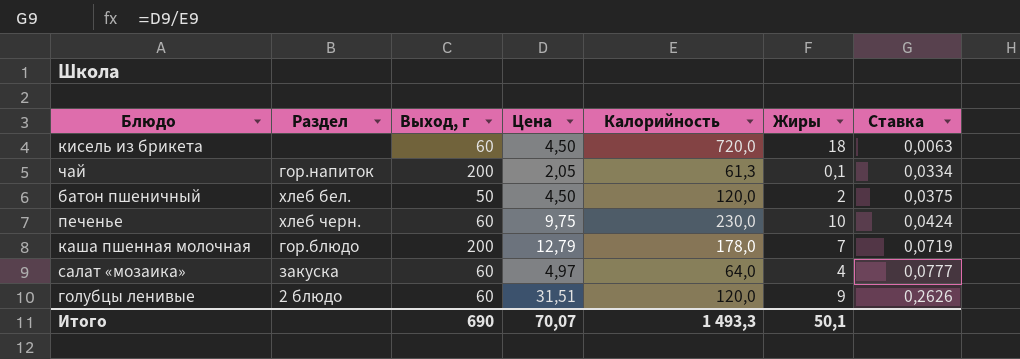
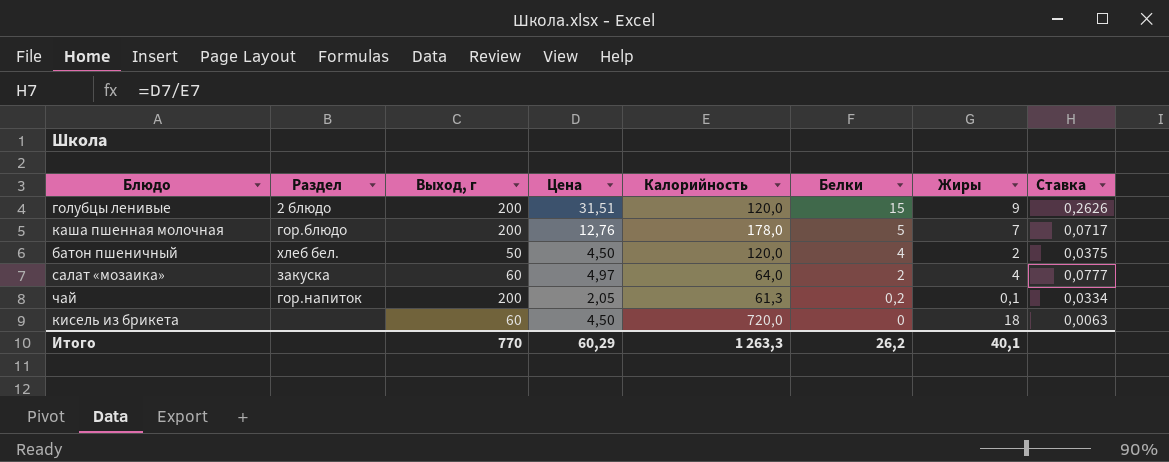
row order: Ставка ascending -> Белки descending
column Белки | position: none -> 6
row печенье: хлеб черн. | 60 | 9,75 | 230,0 | 10 | 0,0424 -> none
голубцы ленивые | Выход, г: 60 -> 200
каша пшенная молочная | Цена: 12,79 -> 12,76
каша пшенная молочная | Ставка: 0,0719 -> 0,0717
Итого | Выход, г: 690 -> 770
Итого | Цена: 70,07 -> 60,29
Итого | Калорийность: 1 493,3 -> 1 263,3
Итого | Жиры: 50,1 -> 40,1

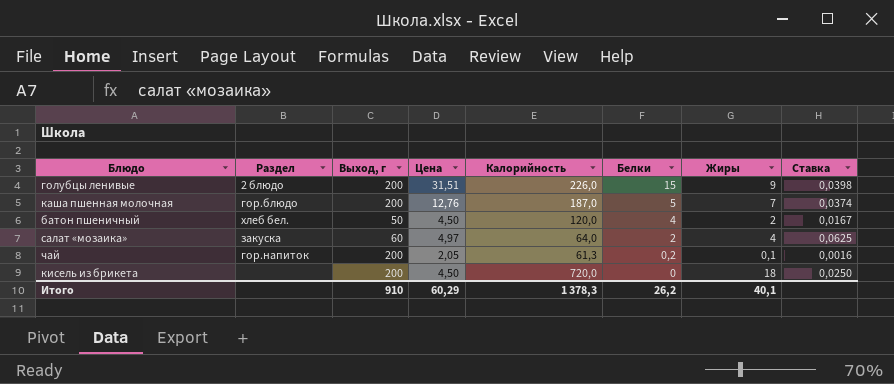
column Ставка | formula: [Цена] / [Калорийность] -> [Жиры] / [Калорийность]
голубцы ленивые | Калорийность: 120,0 -> 226,0
каша пшенная молочная | Калорийность: 178,0 -> 187,0
кисель из брикета | Выход, г: 60 -> 200
Итого | Выход, г: 770 -> 910
Итого | Калорийность: 1 263,3 -> 1 378,3

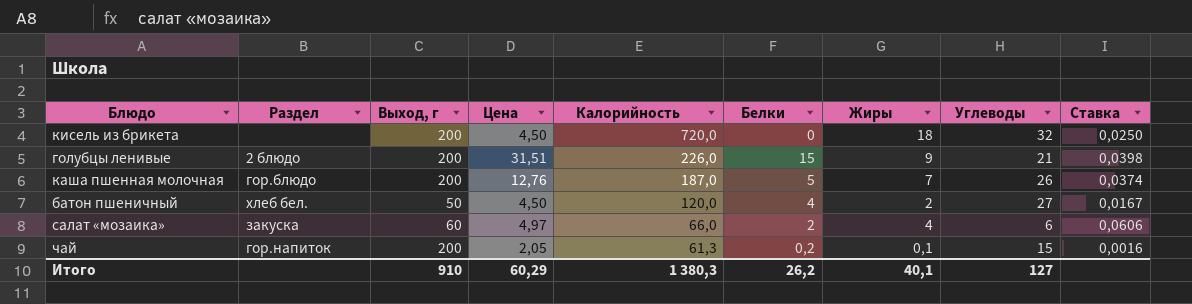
row order: Белки descending -> Калорийность descending
column Углеводы | position: none -> 8
салат «мозаика» | Калорийность: 64,0 -> 66,0
салат «мозаика» | Ставка: 0,0625 -> 0,0606
Итого | Калорийность: 1 378,3 -> 1 380,3

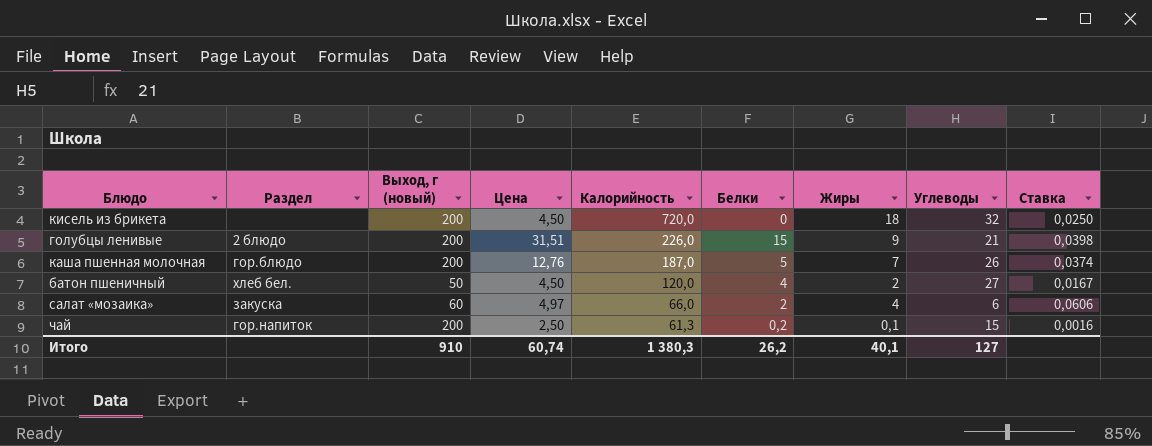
column name: Выход, г -> Выход, г (новый)
чай | Цена: 2,05 -> 2,50
Итого | Цена: 60,29 -> 60,74

